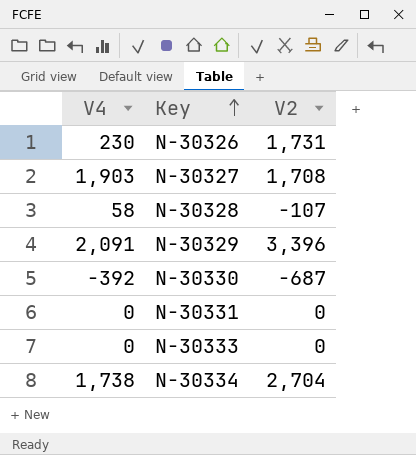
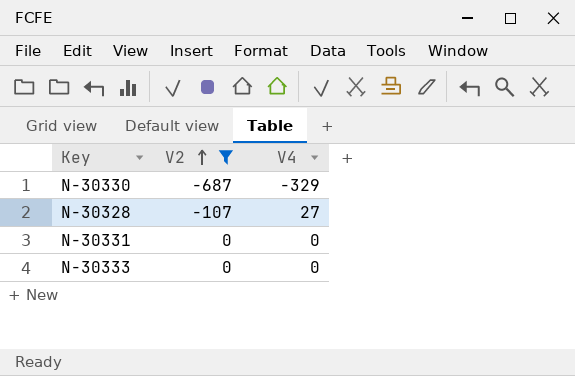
filter: none -> V2 <= 0
row order: Key ascending -> V2 ascending
column V4 | position: 1 -> 3
N-30330 | V4: -392 -> -329
N-30328 | V4: 58 -> 27

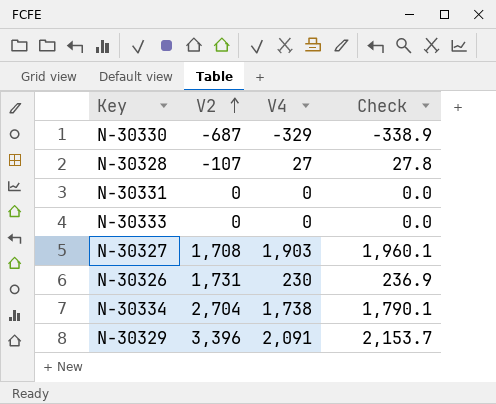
filter: V2 <= 0 -> none
column Check | formula: none -> [V4] * 1.03

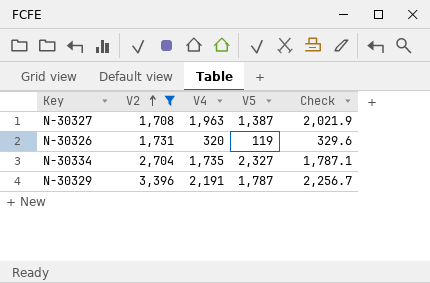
filter: none -> V2 >= 1,708
column V5 | position: none -> 4
N-30327 | V4: 1,903 -> 1,963
N-30327 | Check: 1,960.1 -> 2,021.9
N-30326 | V4: 230 -> 320
N-30326 | Check: 236.9 -> 329.6
N-30334 | V4: 1,738 -> 1,735
N-30334 | Check: 1,790.1 -> 1,787.1
N-30329 | V4: 2,091 -> 2,191
N-30329 | Check: 2,153.7 -> 2,256.7

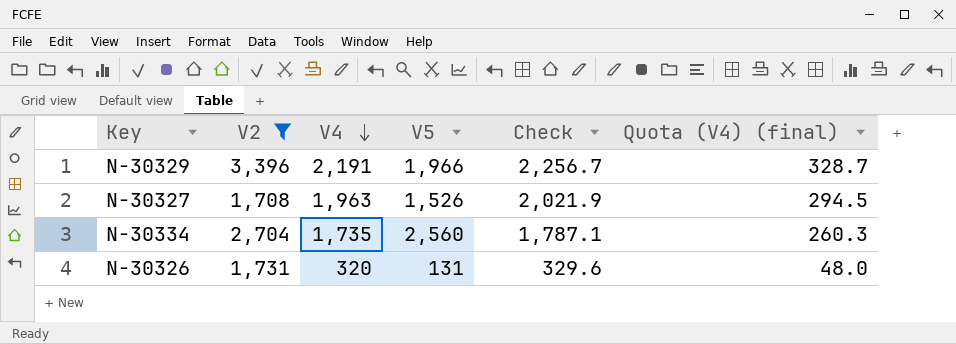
row order: V2 ascending -> V4 descending
column Quota (V4) (final) | formula: none -> [V4] * 0.15
N-30329 | V5: 1,787 -> 1,966
N-30327 | V5: 1,387 -> 1,526
N-30334 | V5: 2,327 -> 2,560
N-30326 | V5: 119 -> 131

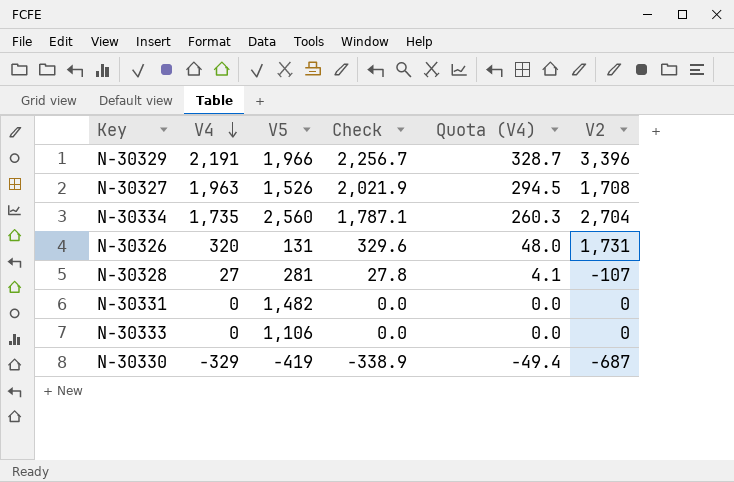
filter: V2 >= 1,708 -> none
column name: Quota (V4) (final) -> Quota (V4)
column V2 | position: 2 -> 6

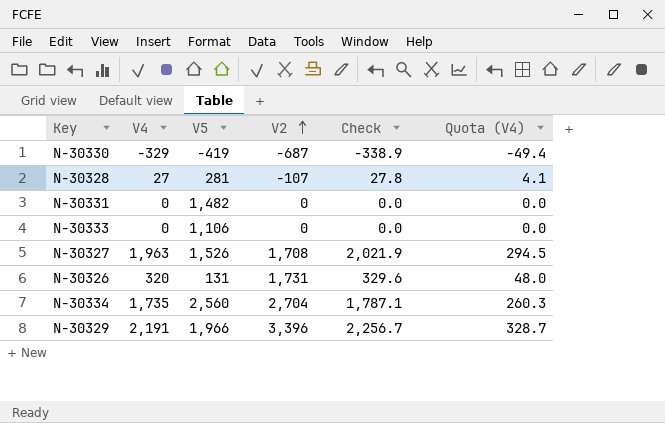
row order: V4 descending -> V2 ascending
column V2 | position: 6 -> 4

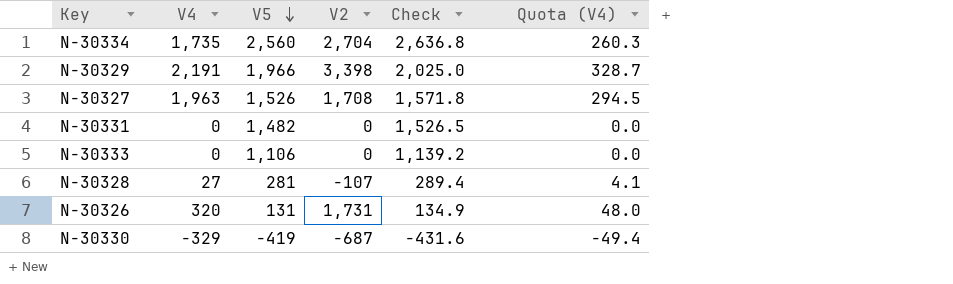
row order: V2 ascending -> V5 descending
column Check | formula: [V4] * 1.03 -> [V5] * 1.03
N-30329 | V2: 3,396 -> 3,398

